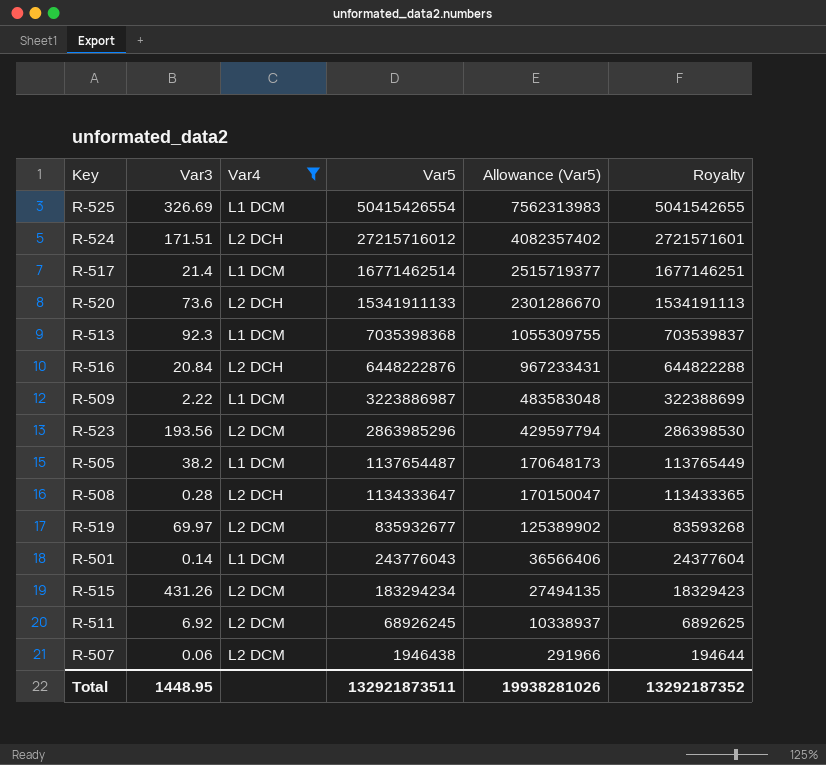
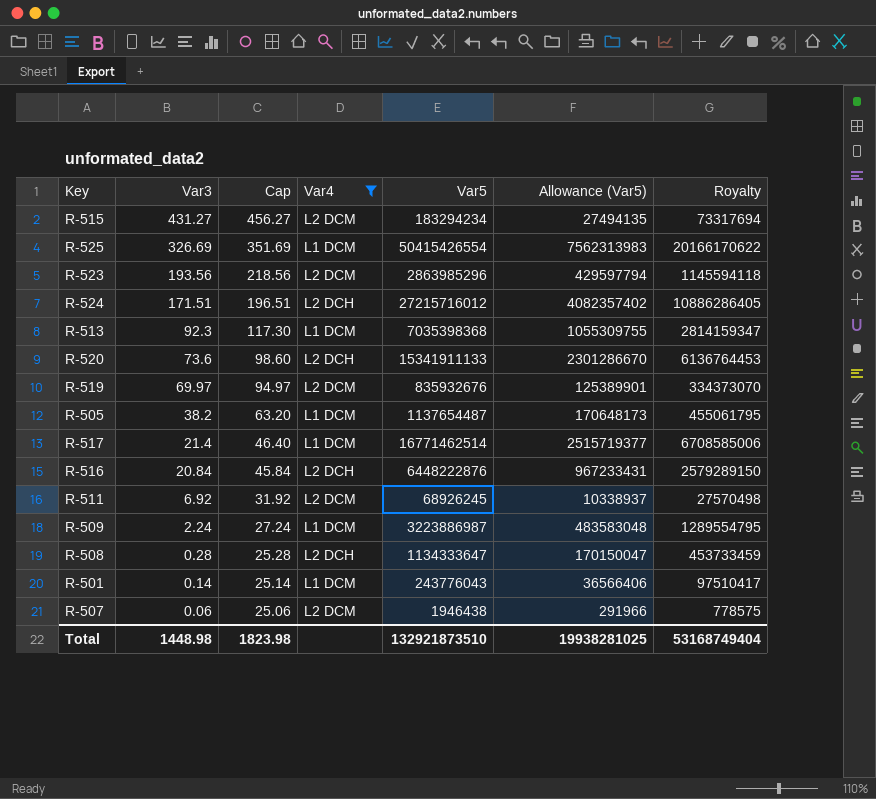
row order: Var5 descending -> Var3 descending
column Cap | formula: none -> [Var3] + 25
column Royalty | formula: [Var5] * 0.1 -> [Var5] * 0.4
R-515 | Var3: 431.26 -> 431.27
R-519 | Var5: 835932677 -> 835932676
R-519 | Allowance (Var5): 125389902 -> 125389901
R-509 | Var3: 2.22 -> 2.24
Total | Var3: 1448.95 -> 1448.98
Total | Var5: 132921873511 -> 132921873510
Total | Allowance (Var5): 19938281026 -> 19938281025
Total | Royalty: 13292187352 -> 53168749404

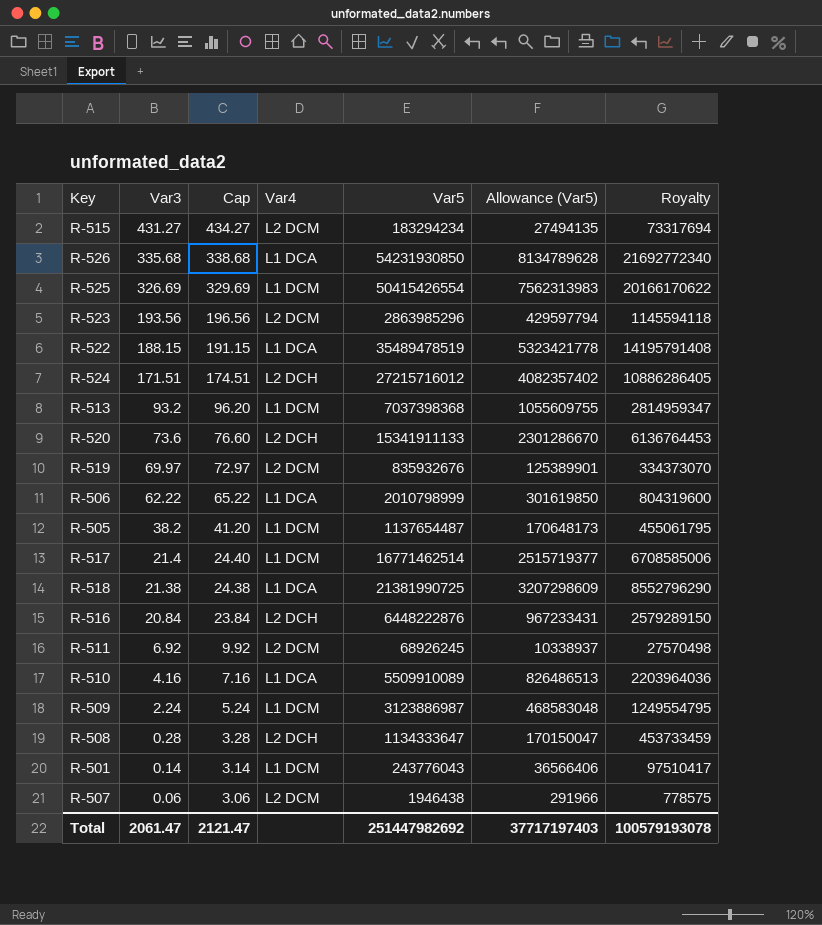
filter: Var4 != L1 DCA -> none
column Cap | formula: [Var3] + 25 -> [Var3] + 3
R-513 | Var3: 92.3 -> 93.2
R-513 | Var5: 7035398368 -> 7037398368
R-513 | Allowance (Var5): 1055309755 -> 1055609755
R-513 | Royalty: 2814159347 -> 2814959347
R-509 | Var5: 3223886987 -> 3123886987
R-509 | Allowance (Var5): 483583048 -> 468583048
R-509 | Royalty: 1289554795 -> 1249554795
Total | Var3: 1448.98 -> 2061.47
Total | Cap: 1823.98 -> 2121.47
Total | Var5: 132921873510 -> 251447982692
Total | Allowance (Var5): 19938281025 -> 37717197403
Total | Royalty: 53168749404 -> 100579193078

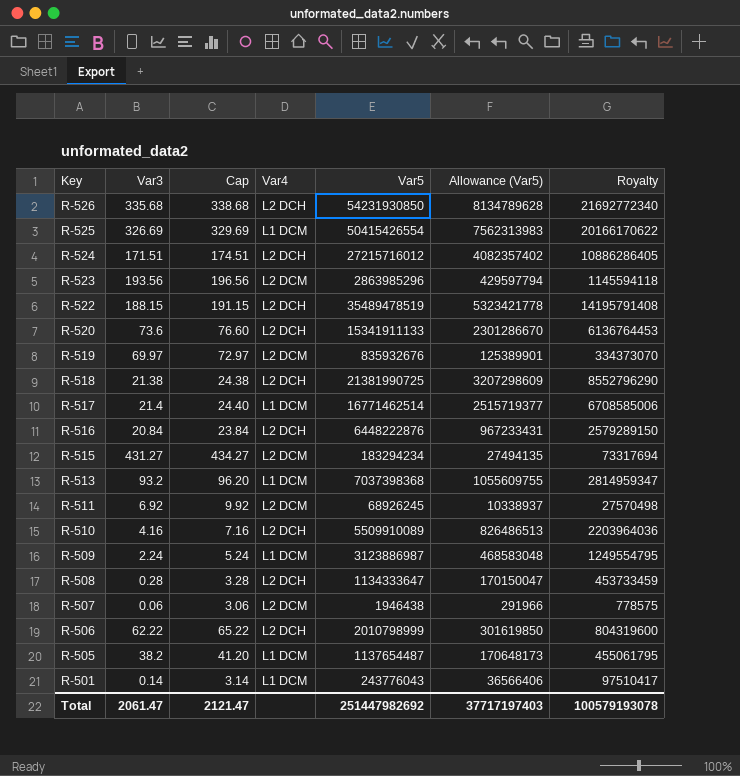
row order: Var3 descending -> Key descending
R-526 | Var4: L1 DCA -> L2 DCH
R-522 | Var4: L1 DCA -> L2 DCH
R-518 | Var4: L1 DCA -> L2 DCH
R-510 | Var4: L1 DCA -> L2 DCH
R-506 | Var4: L1 DCA -> L2 DCH

